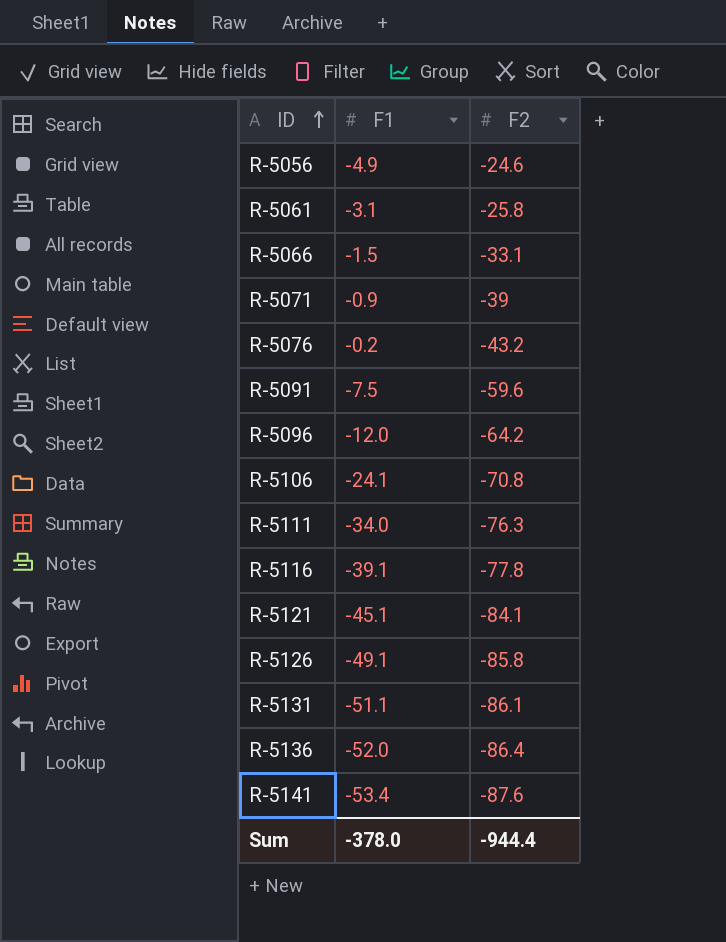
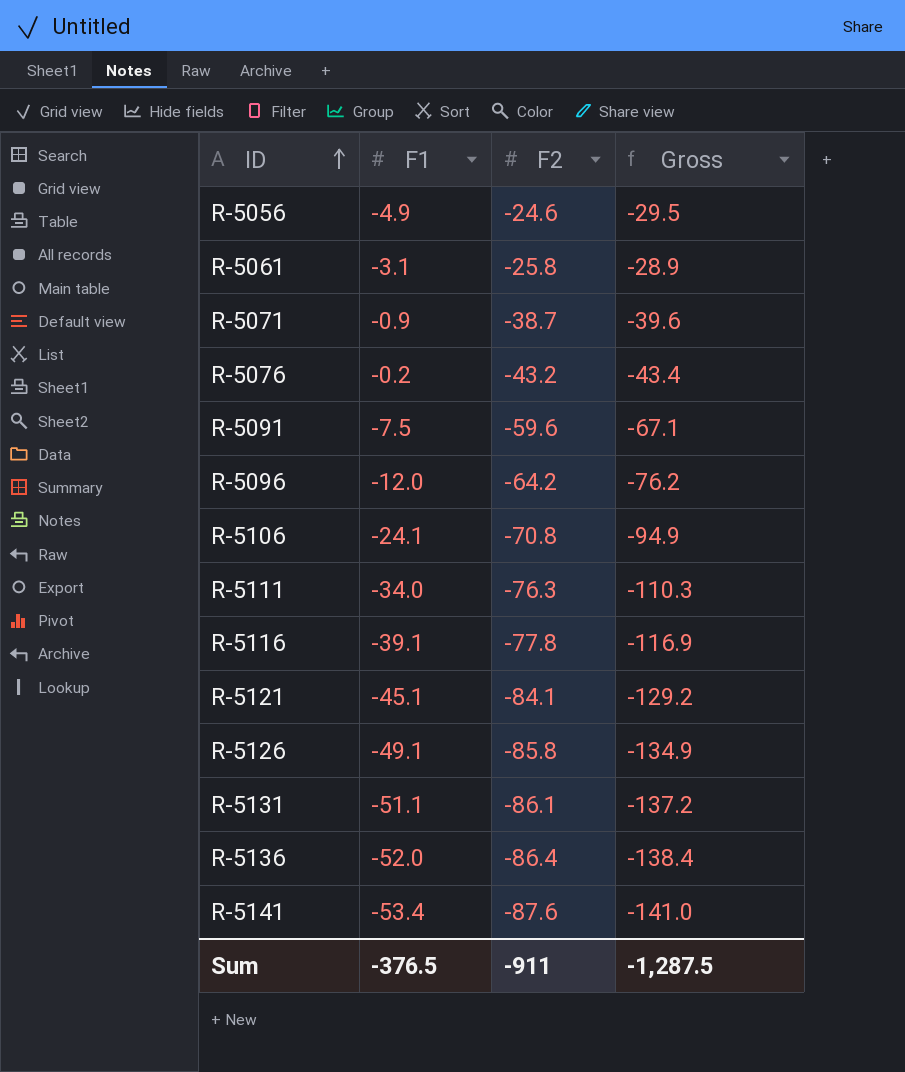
column Gross | formula: none -> [F1] + [F2]
row R-5066: -1.5 | -33.1 -> none
R-5071 | F2: -39 -> -38.7
Sum | F1: -378.0 -> -376.5
Sum | F2: -944.4 -> -911

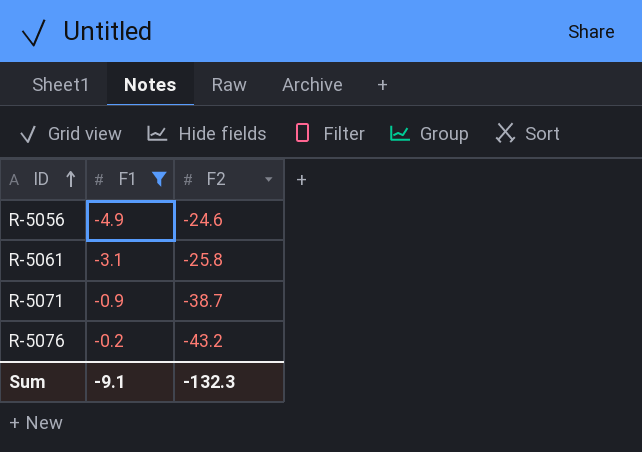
filter: none -> F1 >= -4.9
column Gross | formula: [F1] + [F2] -> none
Sum | F1: -376.5 -> -9.1
Sum | F2: -911 -> -132.3

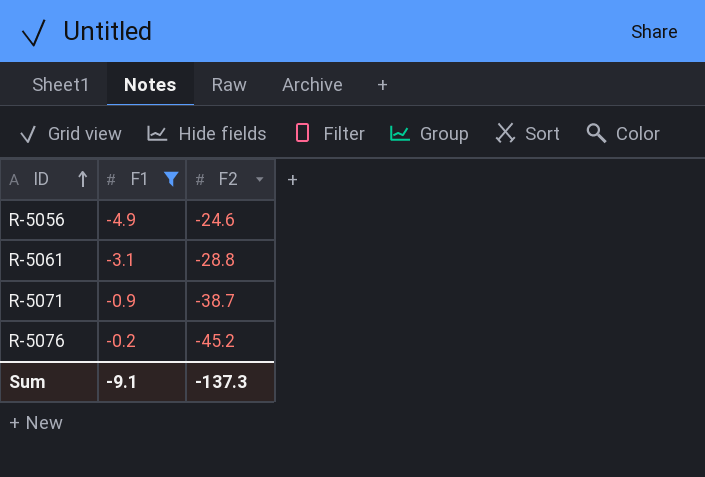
R-5061 | F2: -25.8 -> -28.8
R-5076 | F2: -43.2 -> -45.2
Sum | F2: -132.3 -> -137.3

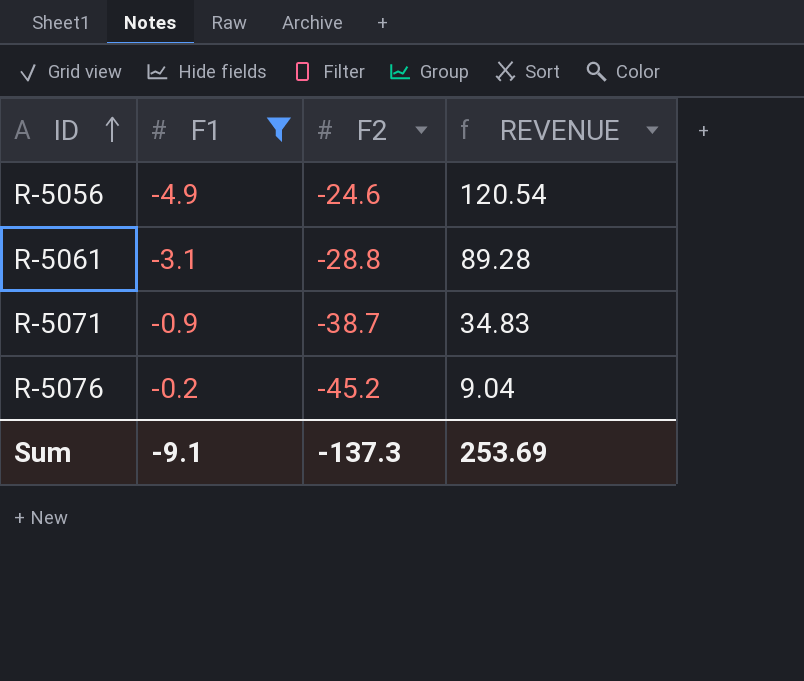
column REVENUE | formula: none -> [F1] * [F2]

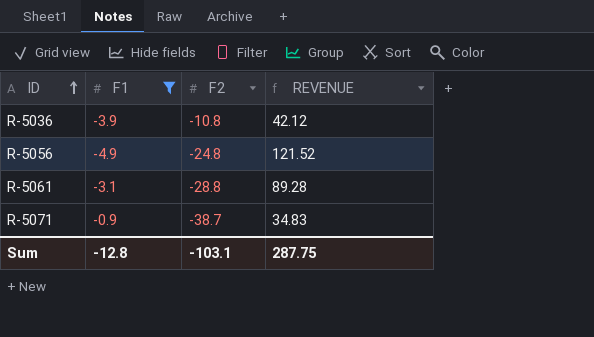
row R-5076: -0.2 | -45.2 | 9.04 -> none
row R-5036: none -> -3.9 | -10.8 | 42.12
R-5056 | F2: -24.6 -> -24.8
R-5056 | REVENUE: 120.54 -> 121.52
Sum | F1: -9.1 -> -12.8
Sum | F2: -137.3 -> -103.1
Sum | REVENUE: 253.69 -> 287.75

